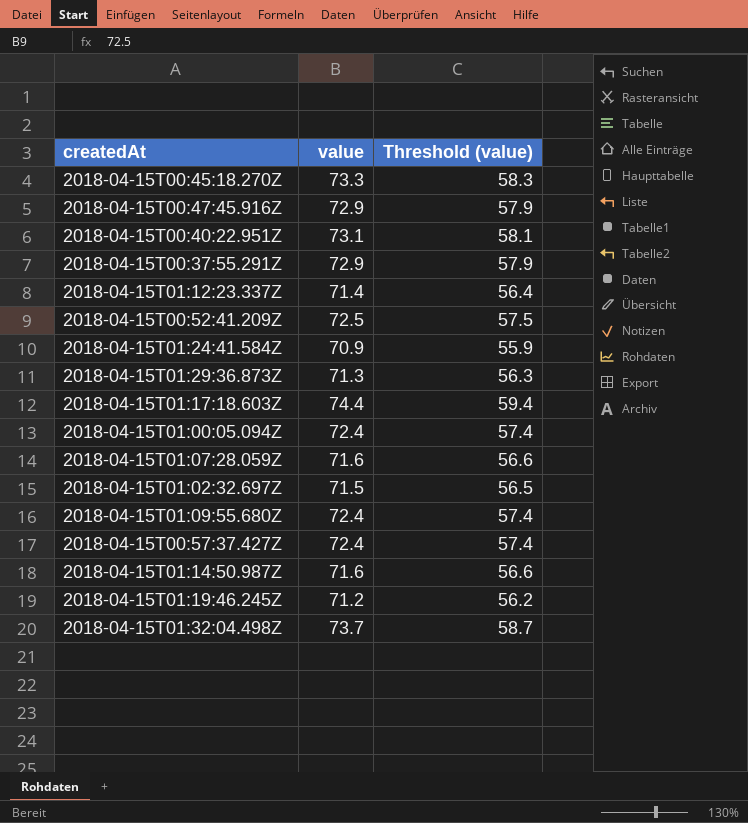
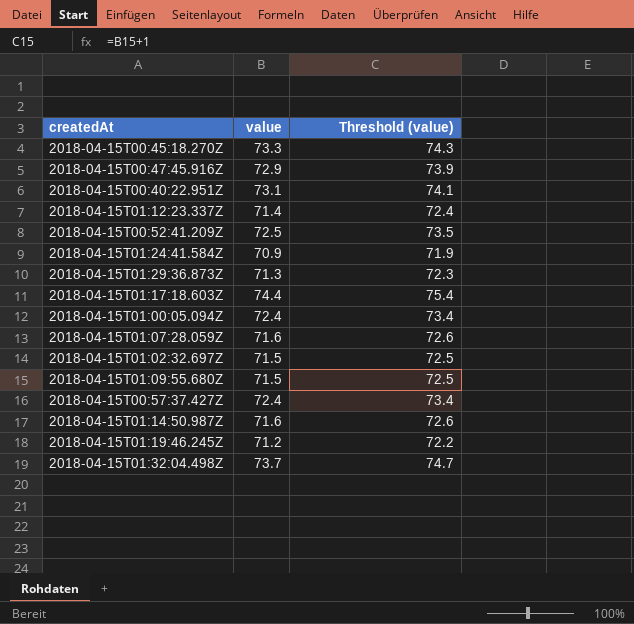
column Threshold (value) | formula: [value] - 15 -> [value] + 1
row 2018-04-15T00:37:55.291Z: 72.9 | 57.9 -> none
2018-04-15T01:09:55.680Z | value: 72.4 -> 71.5

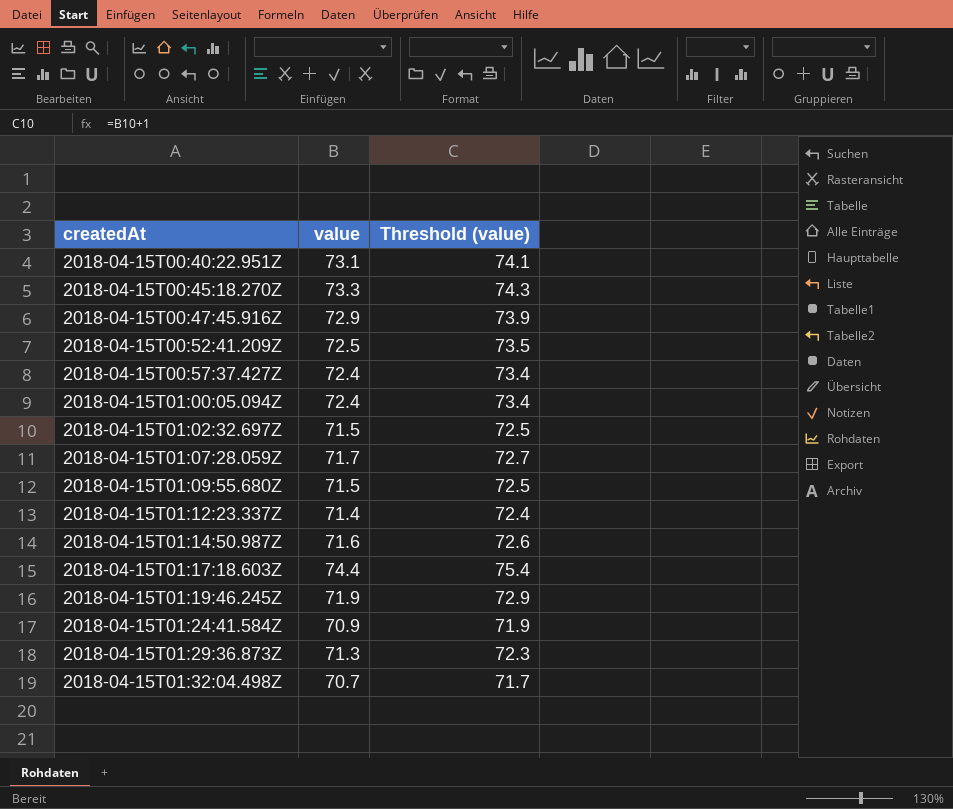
row order: none -> createdAt ascending
2018-04-15T01:07:28.059Z | value: 71.6 -> 71.7
2018-04-15T01:07:28.059Z | Threshold (value): 72.6 -> 72.7
2018-04-15T01:19:46.245Z | value: 71.2 -> 71.9
2018-04-15T01:19:46.245Z | Threshold (value): 72.2 -> 72.9
2018-04-15T01:32:04.498Z | value: 73.7 -> 70.7
2018-04-15T01:32:04.498Z | Threshold (value): 74.7 -> 71.7

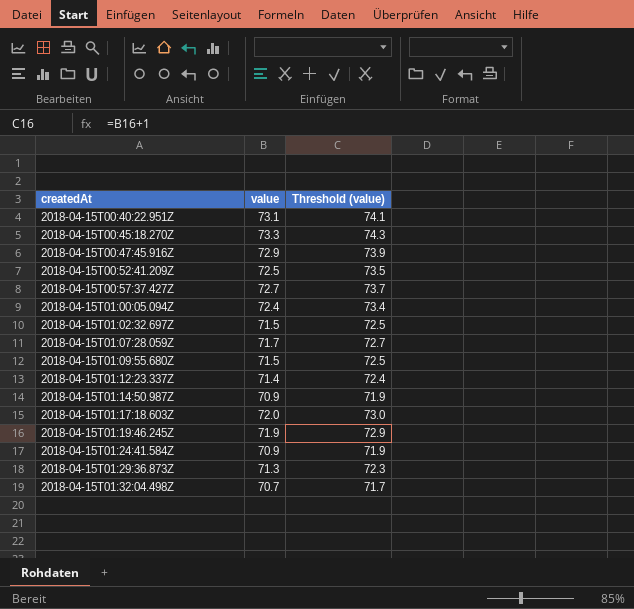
2018-04-15T00:57:37.427Z | value: 72.4 -> 72.7
2018-04-15T00:57:37.427Z | Threshold (value): 73.4 -> 73.7
2018-04-15T01:14:50.987Z | value: 71.6 -> 70.9
2018-04-15T01:14:50.987Z | Threshold (value): 72.6 -> 71.9
2018-04-15T01:17:18.603Z | value: 74.4 -> 72.0
2018-04-15T01:17:18.603Z | Threshold (value): 75.4 -> 73.0

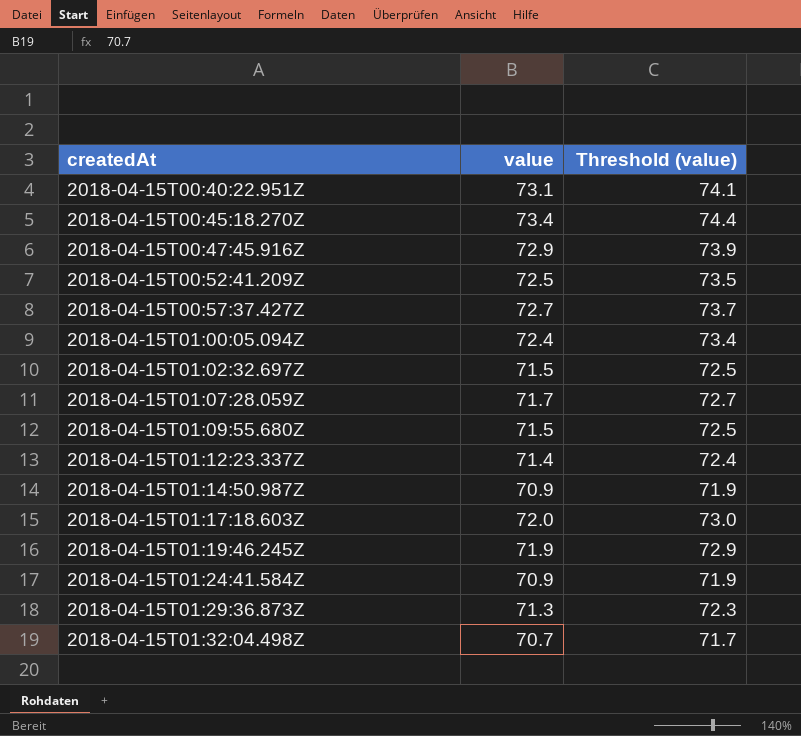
2018-04-15T00:45:18.270Z | value: 73.3 -> 73.4
2018-04-15T00:45:18.270Z | Threshold (value): 74.3 -> 74.4

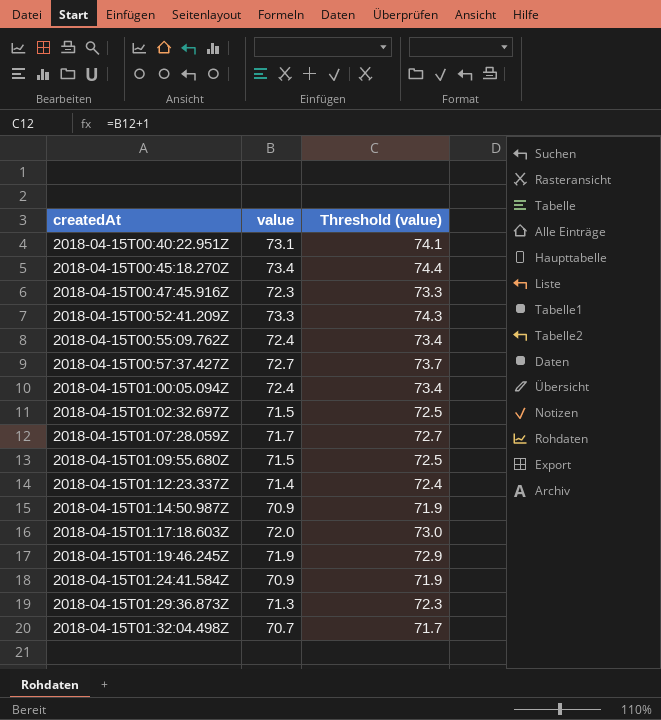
2018-04-15T00:47:45.916Z | value: 72.9 -> 72.3
2018-04-15T00:47:45.916Z | Threshold (value): 73.9 -> 73.3
2018-04-15T00:52:41.209Z | value: 72.5 -> 73.3
2018-04-15T00:52:41.209Z | Threshold (value): 73.5 -> 74.3
row 2018-04-15T00:55:09.762Z: none -> 72.4 | 73.4

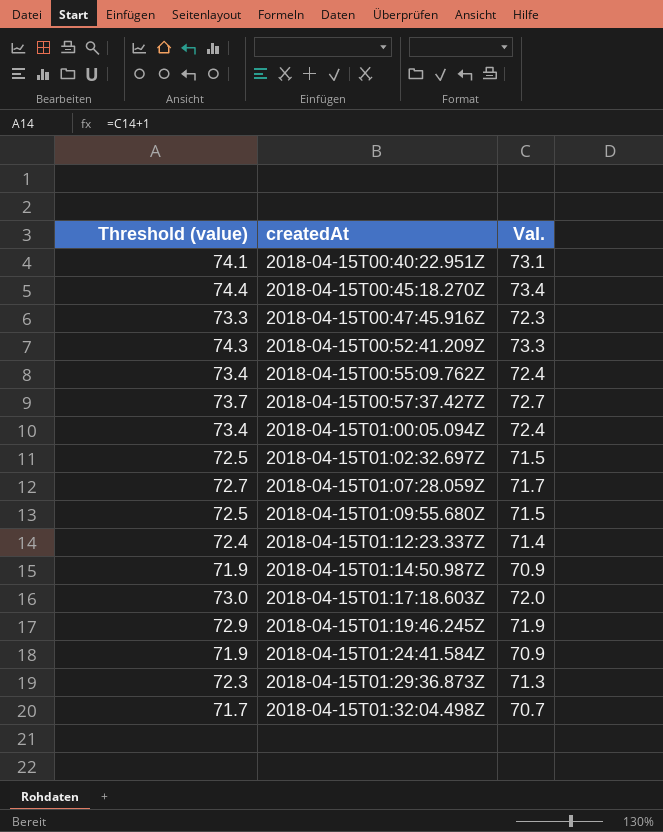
column Threshold (value) | position: 3 -> 1
column name: value -> Val.

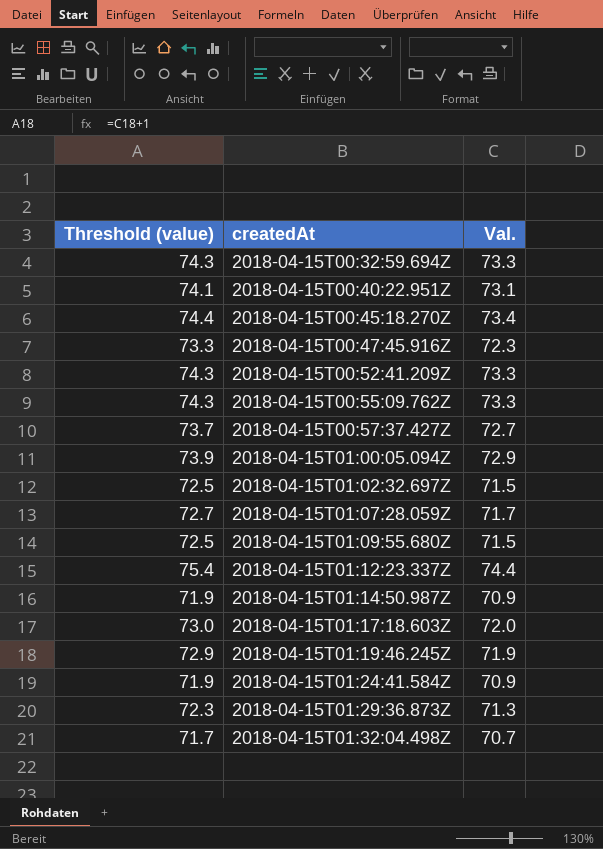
row 2018-04-15T00:32:59.694Z: none -> 74.3 | 73.3
2018-04-15T00:55:09.762Z | Threshold (value): 73.4 -> 74.3
2018-04-15T00:55:09.762Z | Val.: 72.4 -> 73.3
2018-04-15T01:00:05.094Z | Threshold (value): 73.4 -> 73.9
2018-04-15T01:00:05.094Z | Val.: 72.4 -> 72.9
2018-04-15T01:12:23.337Z | Threshold (value): 72.4 -> 75.4
2018-04-15T01:12:23.337Z | Val.: 71.4 -> 74.4

